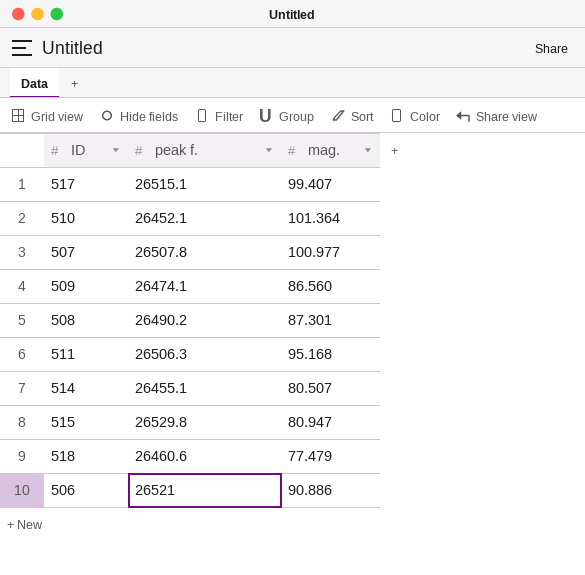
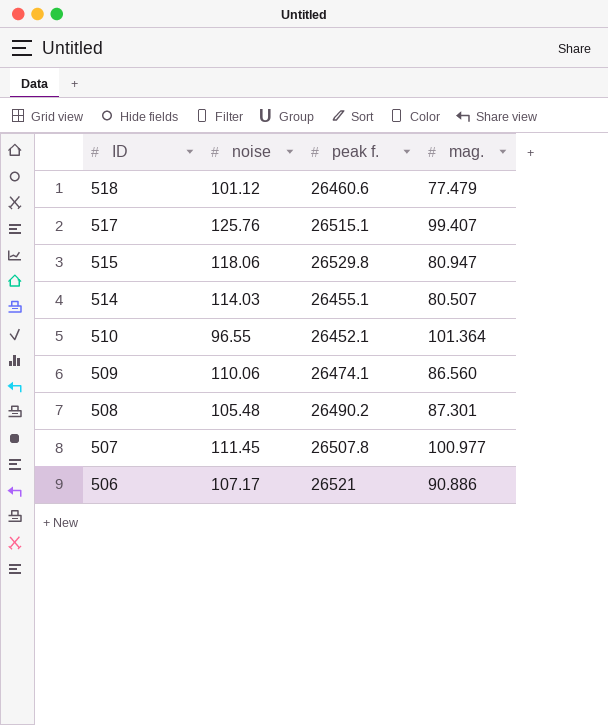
row order: none -> ID descending
column noise | position: none -> 2
row 511: 26506.3 | 95.168 -> none

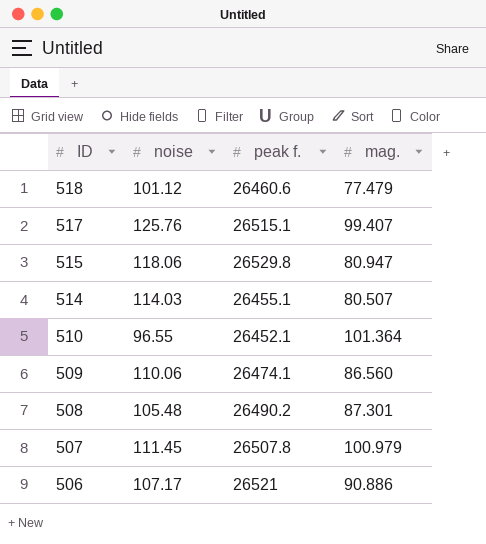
507 | mag.: 100.977 -> 100.979

